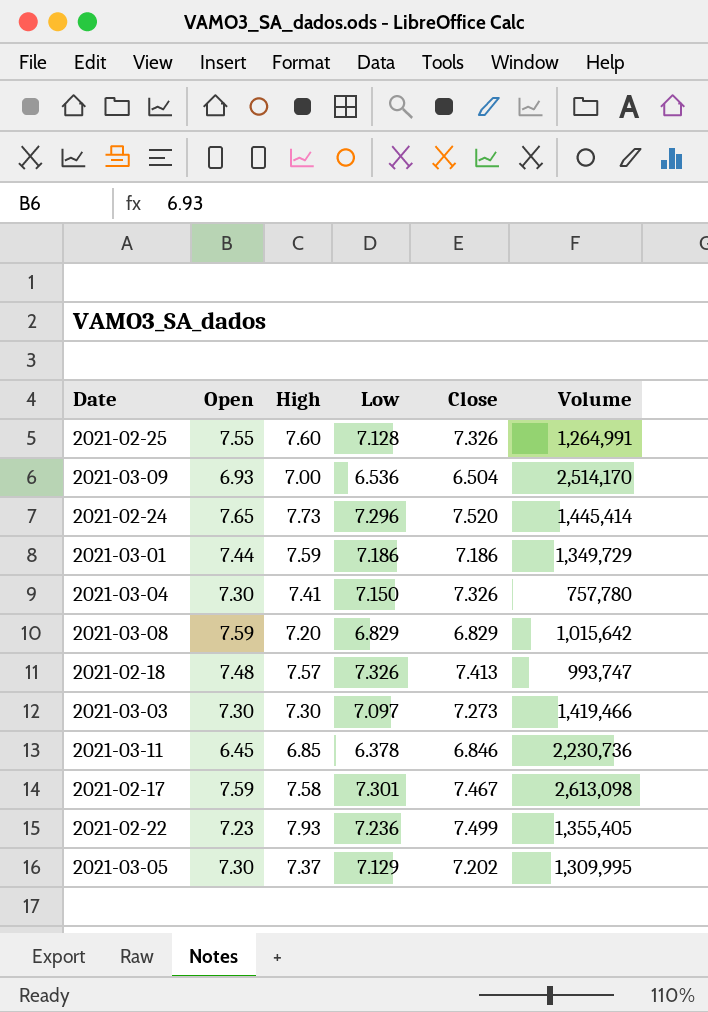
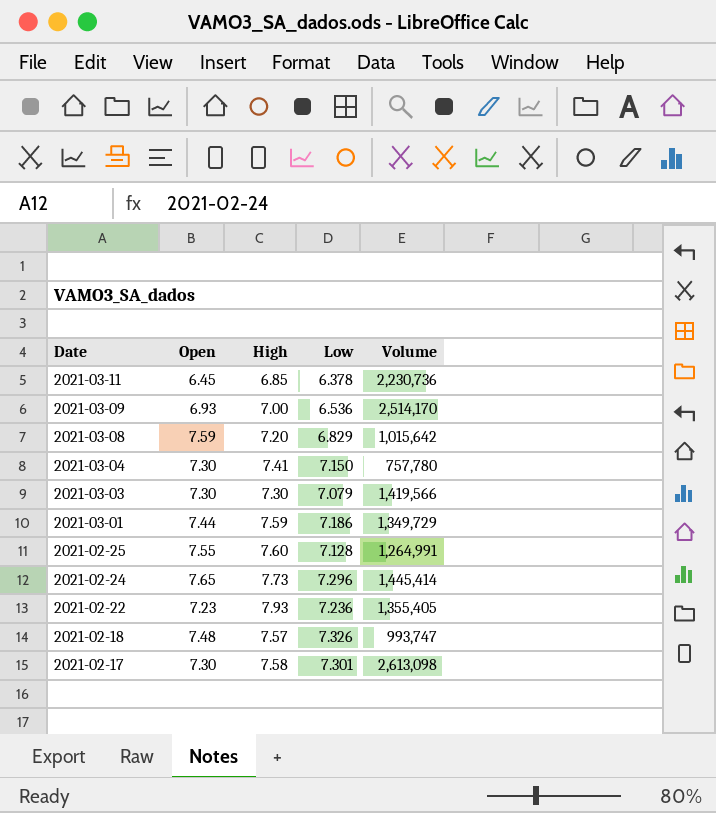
row order: none -> Date descending
column Close | position: 5 -> none
row 2021-03-05: 7.30 | 7.37 | 7.129 | 7.202 | 1,309,995 -> none
2021-03-03 | Low: 7.097 -> 7.079
2021-03-03 | Volume: 1,419,466 -> 1,419,566
2021-02-17 | Open: 7.59 -> 7.30

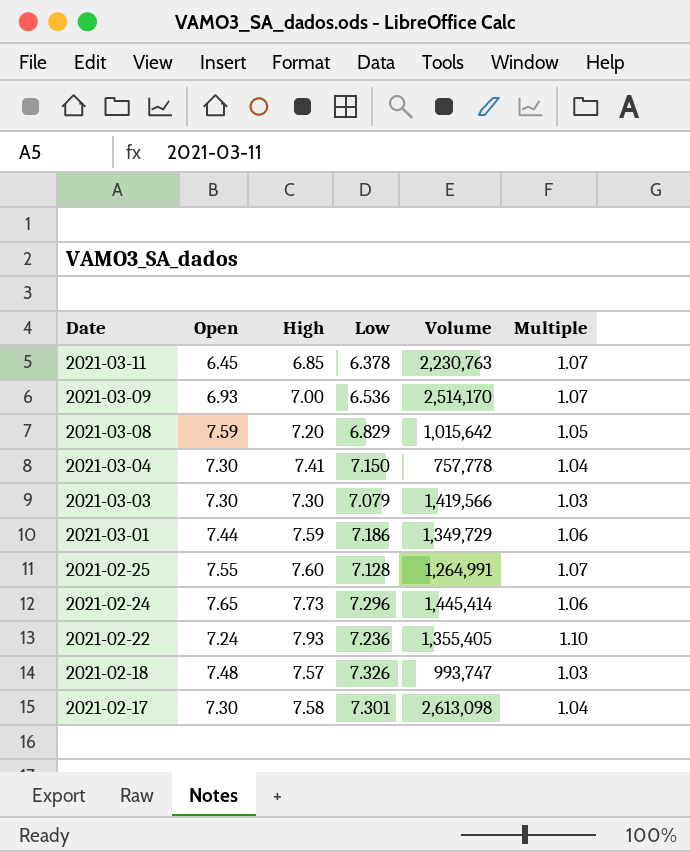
column Multiple | formula: none -> [High] / [Low]
2021-03-11 | Volume: 2,230,736 -> 2,230,763
2021-03-04 | Volume: 757,780 -> 757,778
2021-02-22 | Open: 7.23 -> 7.24

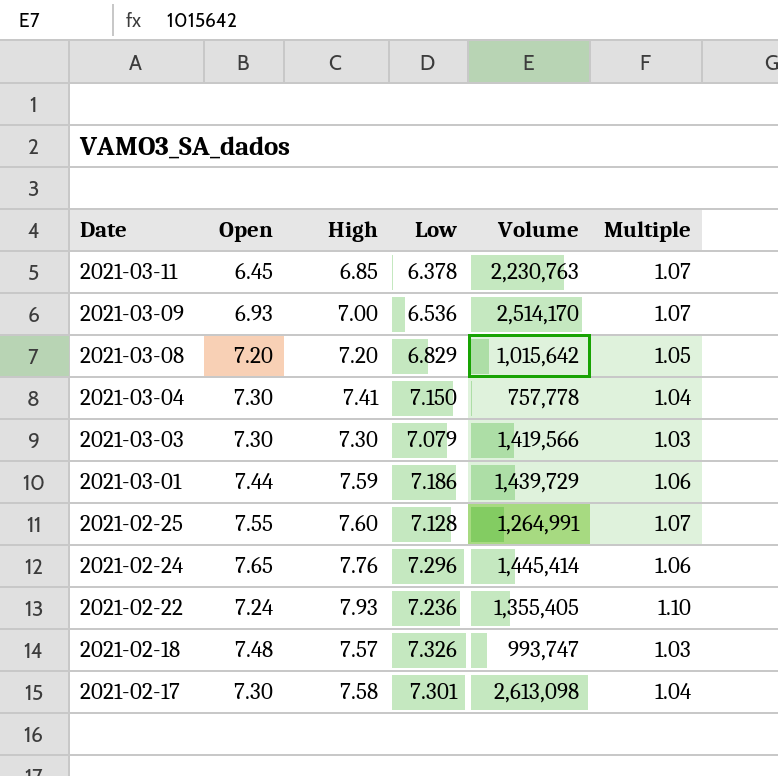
2021-03-08 | Open: 7.59 -> 7.20
2021-03-01 | Volume: 1,349,729 -> 1,439,729
2021-02-24 | High: 7.73 -> 7.76

